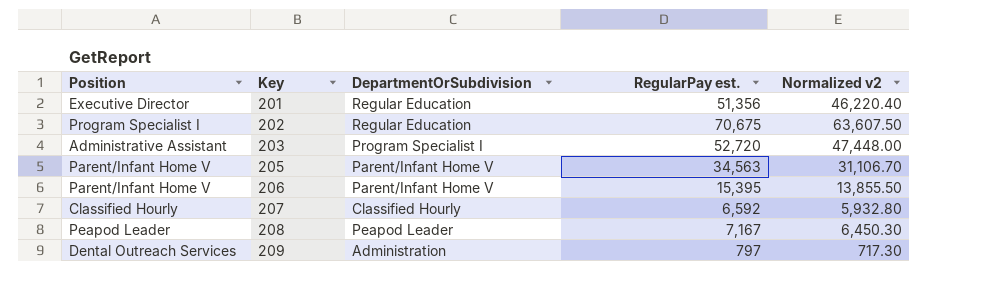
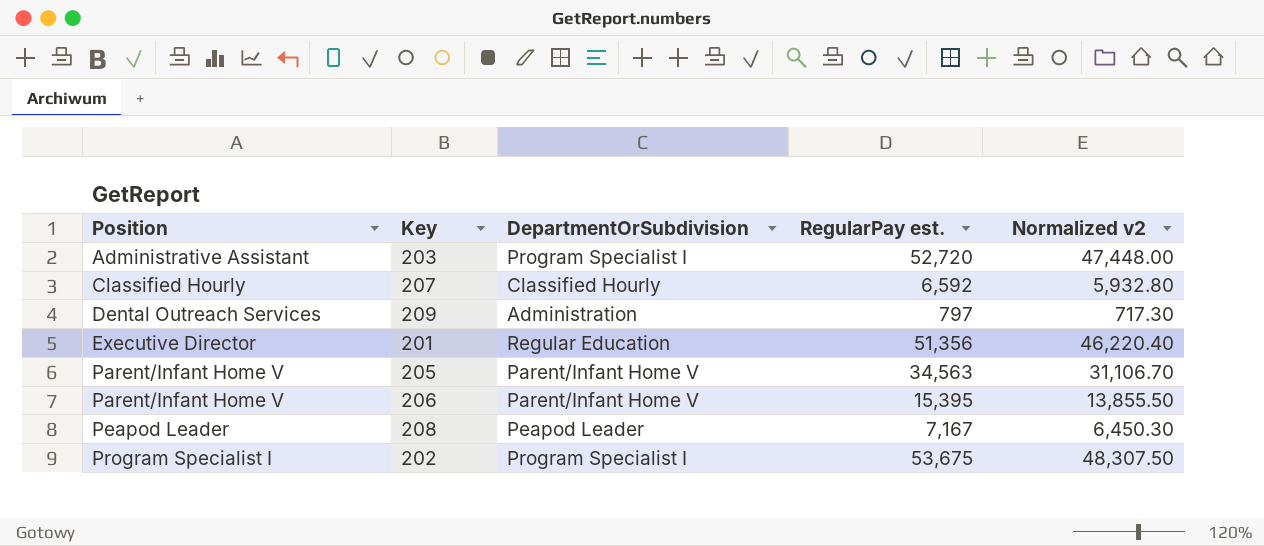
row order: Key ascending -> Position ascending
202 | DepartmentOrSubdivision: Regular Education -> Program Specialist I
202 | RegularPay est.: 70,675 -> 53,675
202 | Normalized v2: 63,607.50 -> 48,307.50

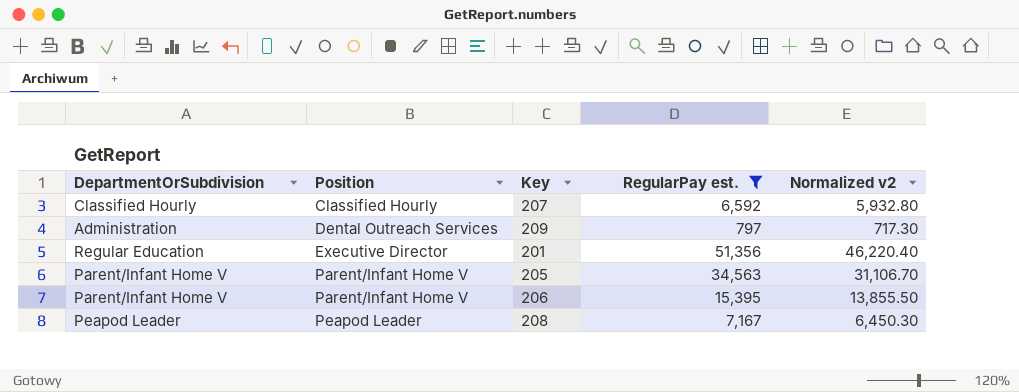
filter: none -> RegularPay est. <= 51,356
column DepartmentOrSubdivision | position: 3 -> 1

